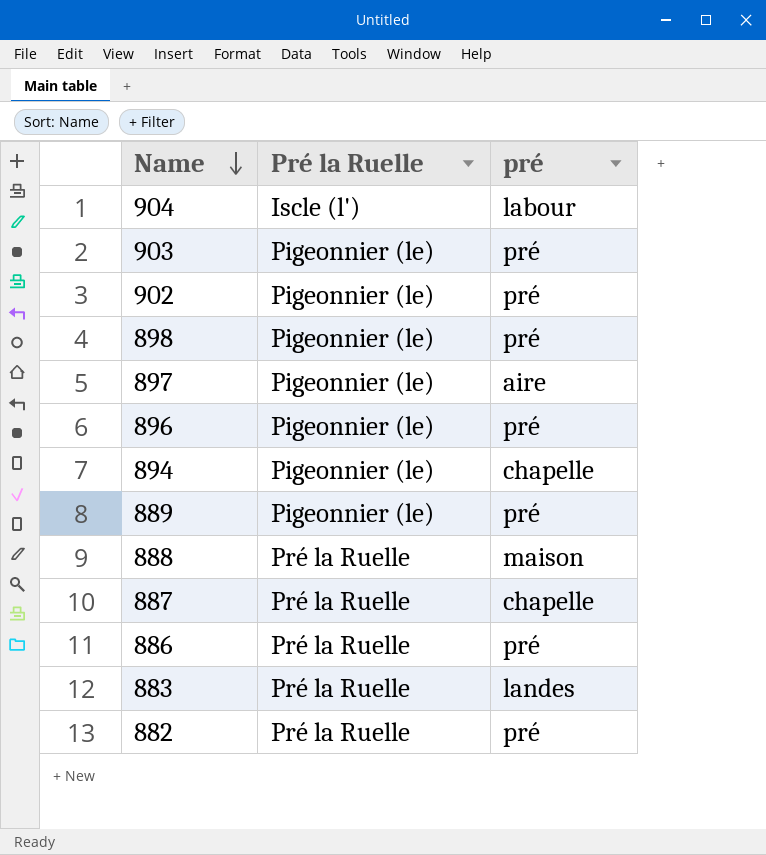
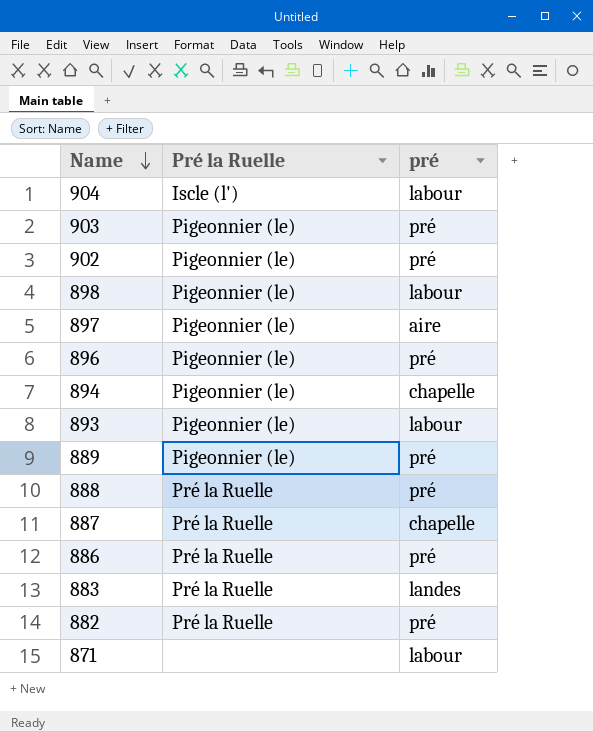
898 | pré: pré -> labour
row 893: none -> Pigeonnier (le) | labour
888 | pré: maison -> pré
row 871: none -> none | labour

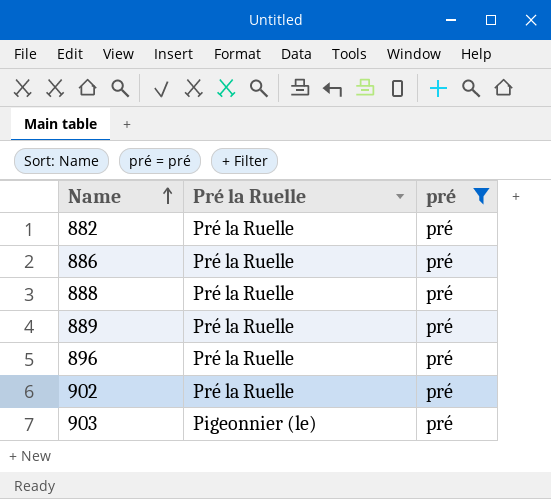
filter: none -> pré = pré
row order: Name descending -> Name ascending
889 | Pré la Ruelle: Pigeonnier (le) -> Pré la Ruelle
896 | Pré la Ruelle: Pigeonnier (le) -> Pré la Ruelle
902 | Pré la Ruelle: Pigeonnier (le) -> Pré la Ruelle

